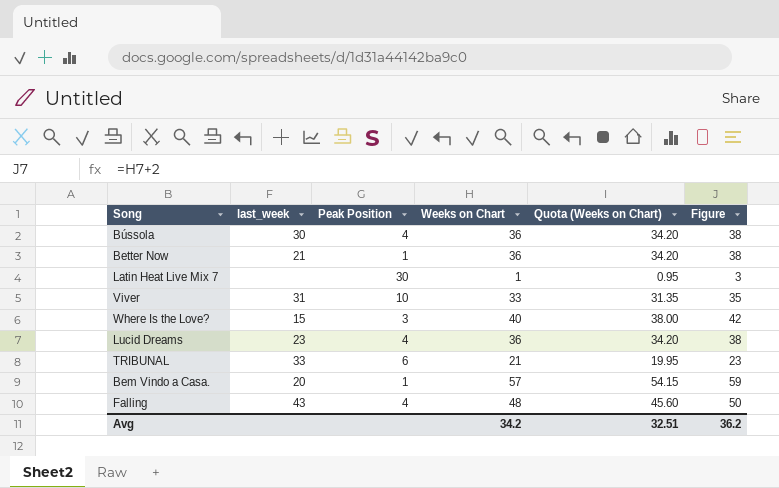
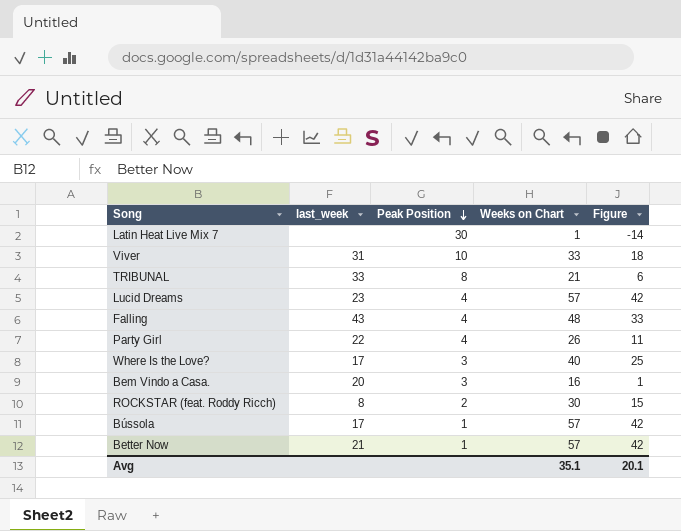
row order: none -> Peak Position descending
column Quota (Weeks on Chart) | formula: [Weeks on Chart] * 0.95 -> none
column Figure | formula: [Weeks on Chart] + 2 -> [Weeks on Chart] - 15
TRIBUNAL | Peak Position: 6 -> 8
Lucid Dreams | Weeks on Chart: 36 -> 57
row Party Girl: none -> 22 | 4 | 26 | 11
Where Is the Love? | last_week: 15 -> 17
Bem Vindo a Casa. | Peak Position: 1 -> 3
Bem Vindo a Casa. | Weeks on Chart: 57 -> 16
row ROCKSTAR (feat. Roddy Ricch): none -> 8 | 2 | 30 | 15
Bússola | last_week: 30 -> 17
Bússola | Peak Position: 4 -> 1
Bússola | Weeks on Chart: 36 -> 57
Better Now | Weeks on Chart: 36 -> 57
Avg | Weeks on Chart: 34.2 -> 35.1
Avg | Figure: 36.2 -> 20.1

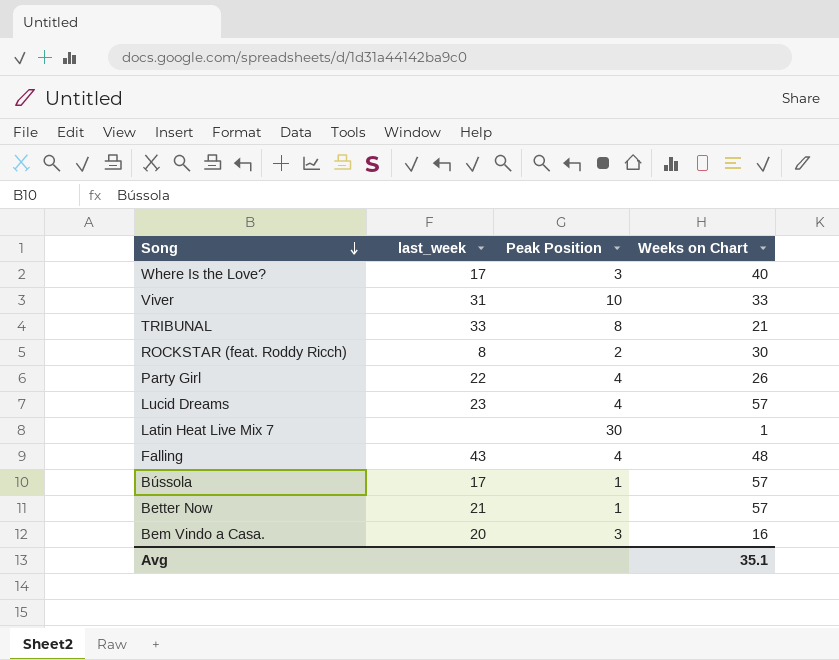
row order: Peak Position descending -> Song descending
column Figure | formula: [Weeks on Chart] - 15 -> none

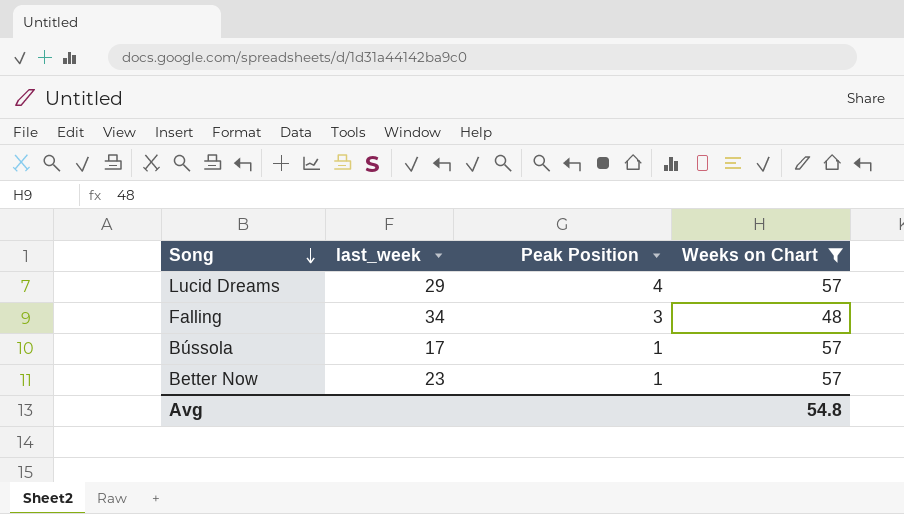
filter: none -> Weeks on Chart >= 48
Lucid Dreams | last_week: 23 -> 29
Falling | last_week: 43 -> 34
Falling | Peak Position: 4 -> 3
Better Now | last_week: 21 -> 23
Avg | Weeks on Chart: 35.1 -> 54.8

